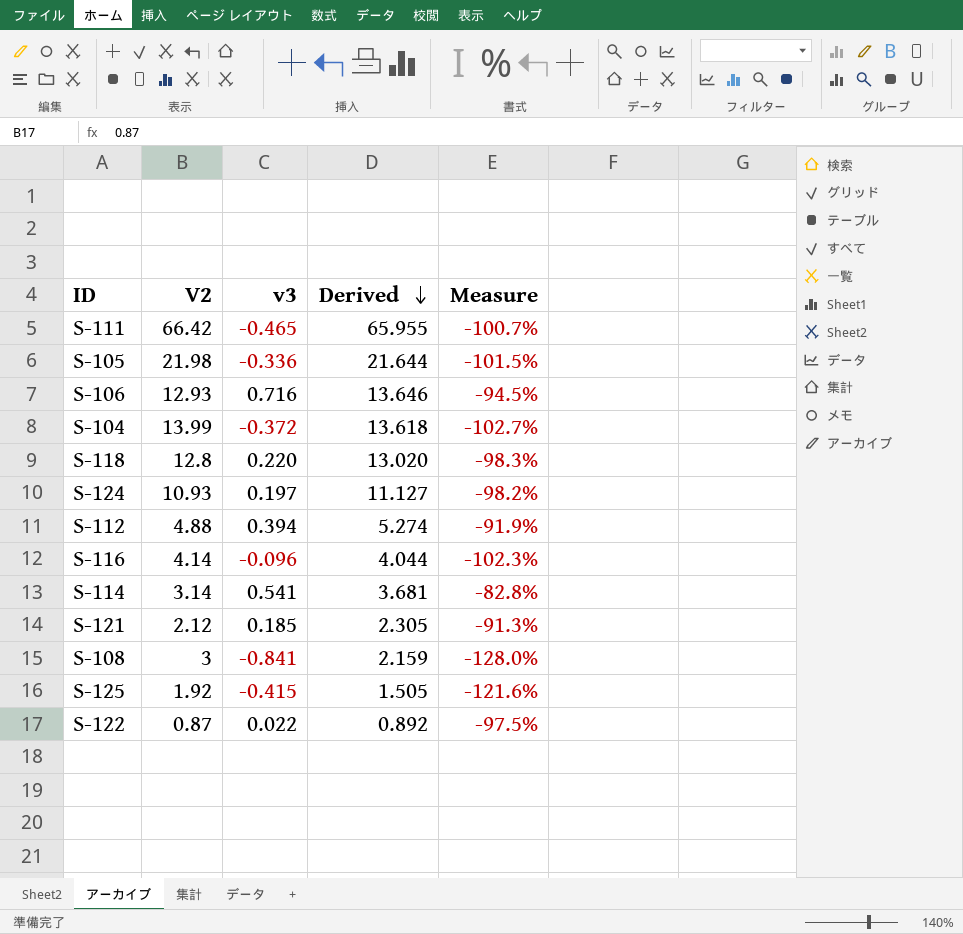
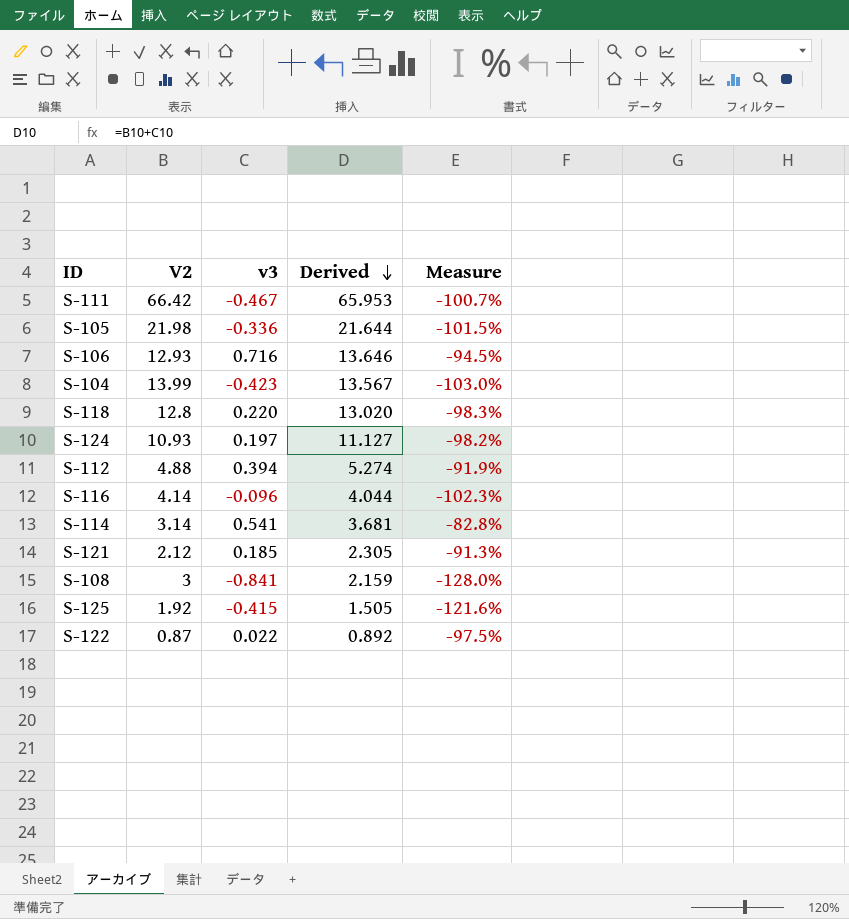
S-111 | v3: -0.465 -> -0.467
S-111 | Derived: 65.955 -> 65.953
S-104 | v3: -0.372 -> -0.423
S-104 | Derived: 13.618 -> 13.567
S-104 | Measure: -102.7% -> -103.0%

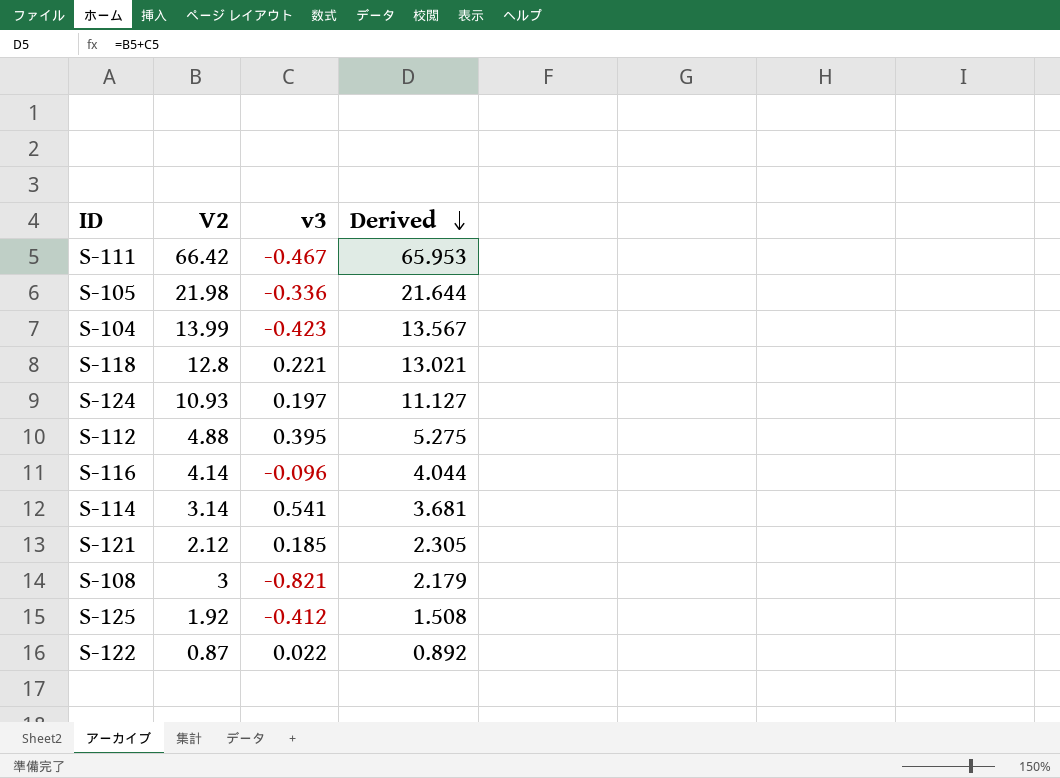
column Measure | formula: ([v3] - [V2]) / [V2] -> none
row S-106: 12.93 | 0.716 | 13.646 | -94.5% -> none
S-118 | v3: 0.220 -> 0.221
S-118 | Derived: 13.020 -> 13.021
S-112 | v3: 0.394 -> 0.395
S-112 | Derived: 5.274 -> 5.275
S-108 | v3: -0.841 -> -0.821
S-108 | Derived: 2.159 -> 2.179
S-125 | v3: -0.415 -> -0.412
S-125 | Derived: 1.505 -> 1.508

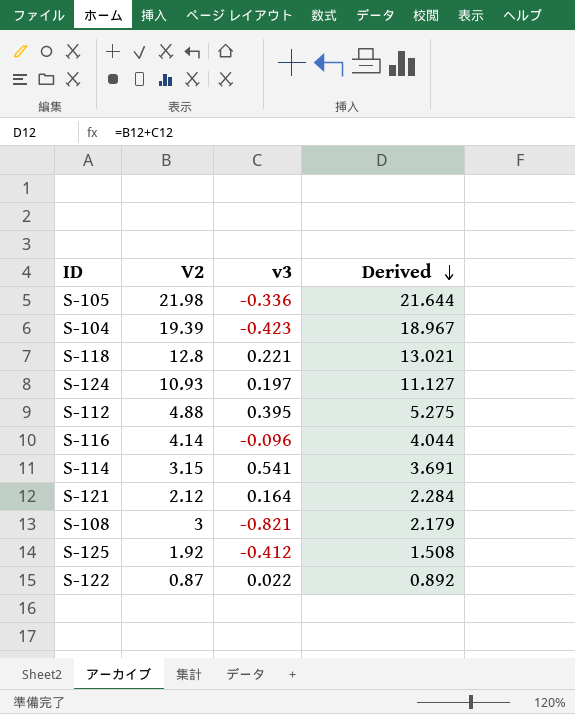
row S-111: 66.42 | -0.467 | 65.953 -> none
S-104 | V2: 13.99 -> 19.39
S-104 | Derived: 13.567 -> 18.967
S-114 | V2: 3.14 -> 3.15
S-114 | Derived: 3.681 -> 3.691
S-121 | v3: 0.185 -> 0.164
S-121 | Derived: 2.305 -> 2.284

